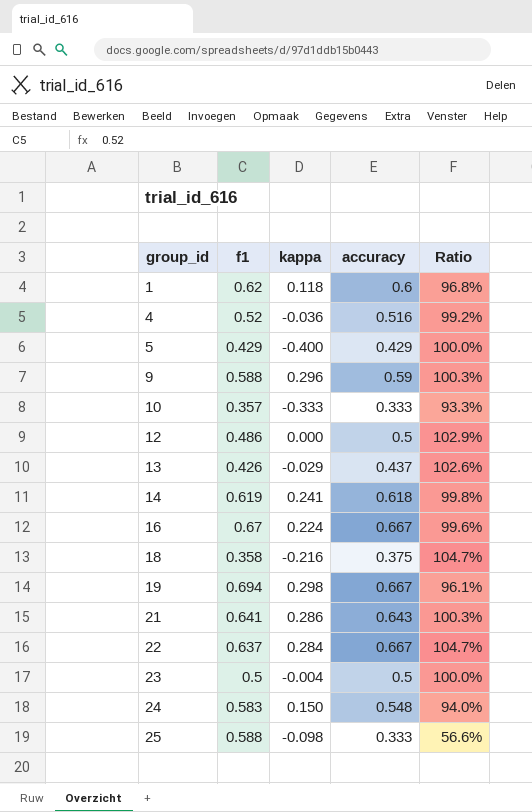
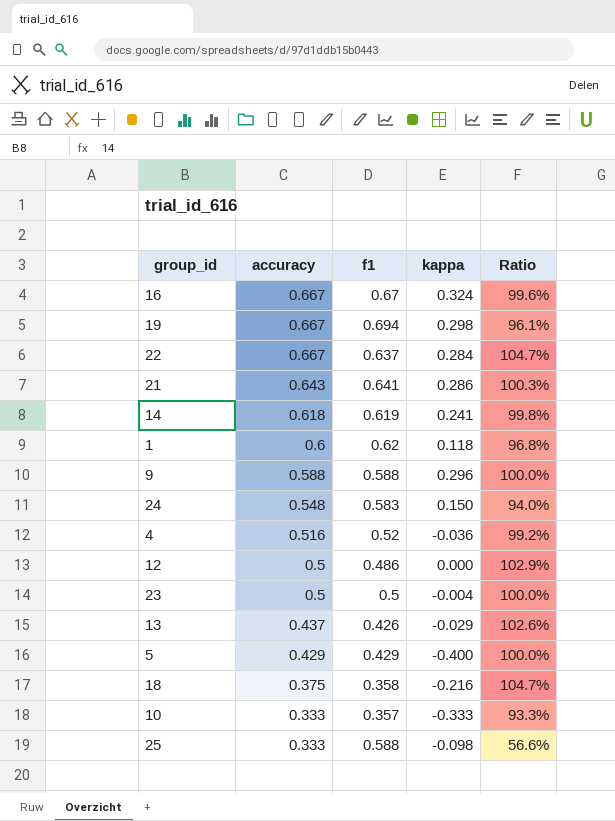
row order: group_id ascending -> accuracy descending
column accuracy | position: 4 -> 2
16 | kappa: 0.224 -> 0.324
9 | accuracy: 0.59 -> 0.588
9 | Ratio: 100.3% -> 100.0%

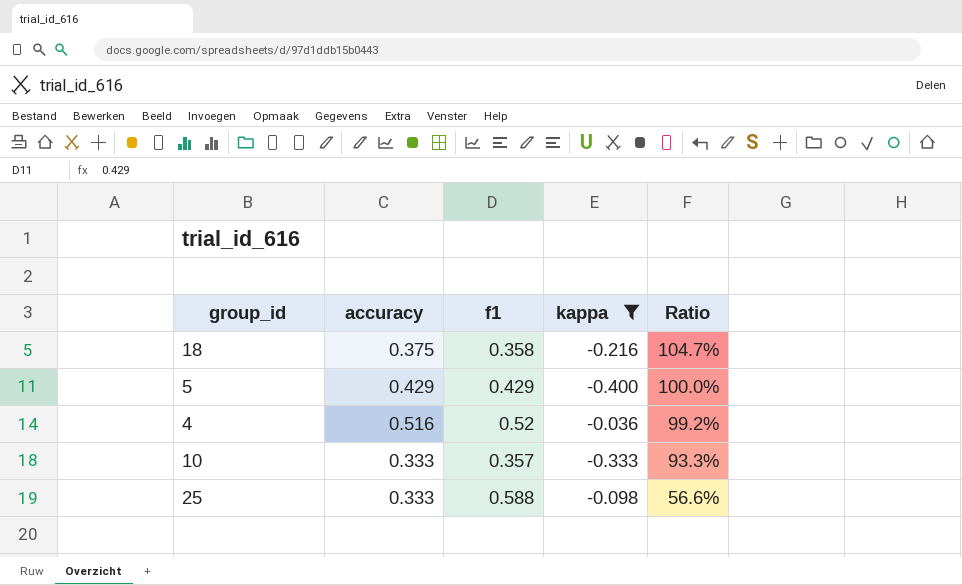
filter: none -> kappa <= -0.036
row order: accuracy descending -> Ratio descending

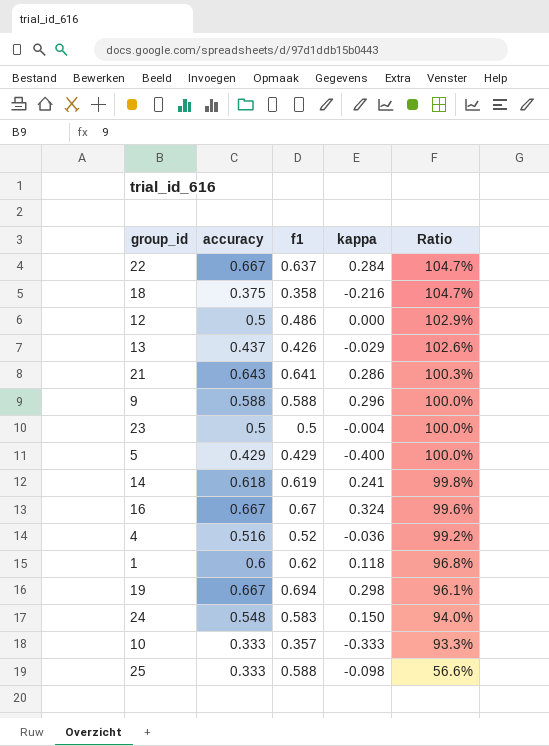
filter: kappa <= -0.036 -> none

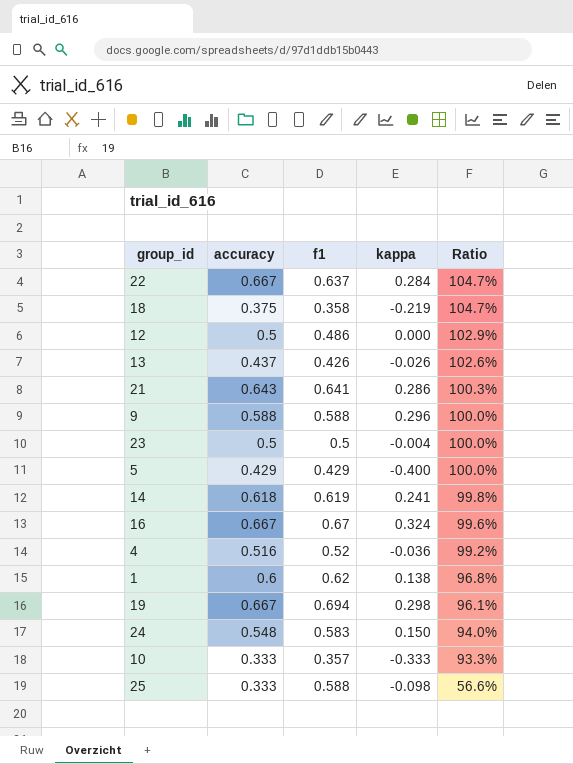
18 | kappa: -0.216 -> -0.219
13 | kappa: -0.029 -> -0.026
1 | kappa: 0.118 -> 0.138

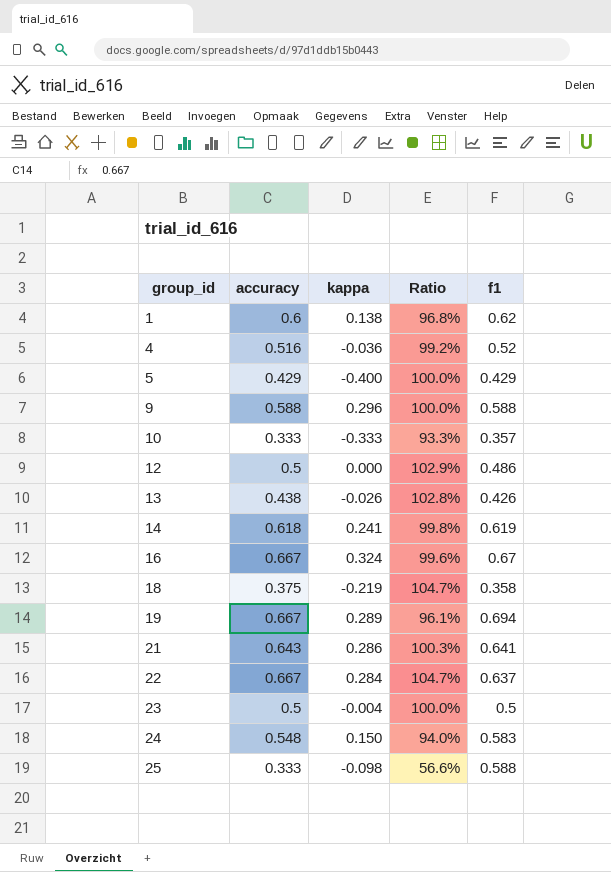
row order: Ratio descending -> group_id ascending
column f1 | position: 3 -> 5
13 | accuracy: 0.437 -> 0.438
13 | Ratio: 102.6% -> 102.8%
19 | kappa: 0.298 -> 0.289

